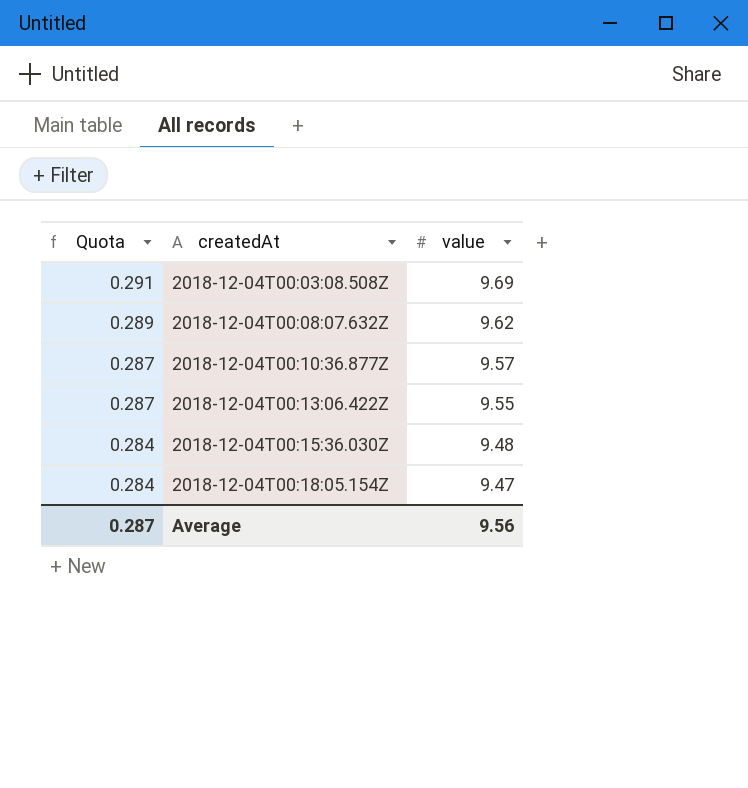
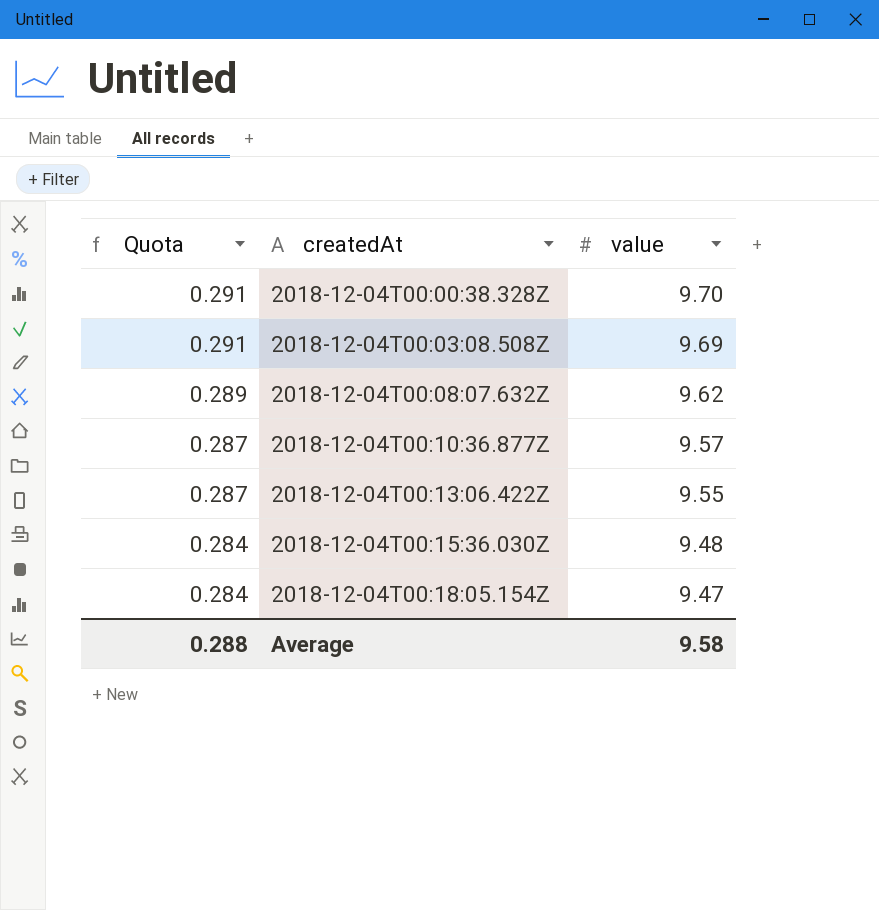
row 2018-12-04T00:00:38.328Z: none -> 0.291 | 9.70
Average | Quota: 0.287 -> 0.288
Average | value: 9.56 -> 9.58

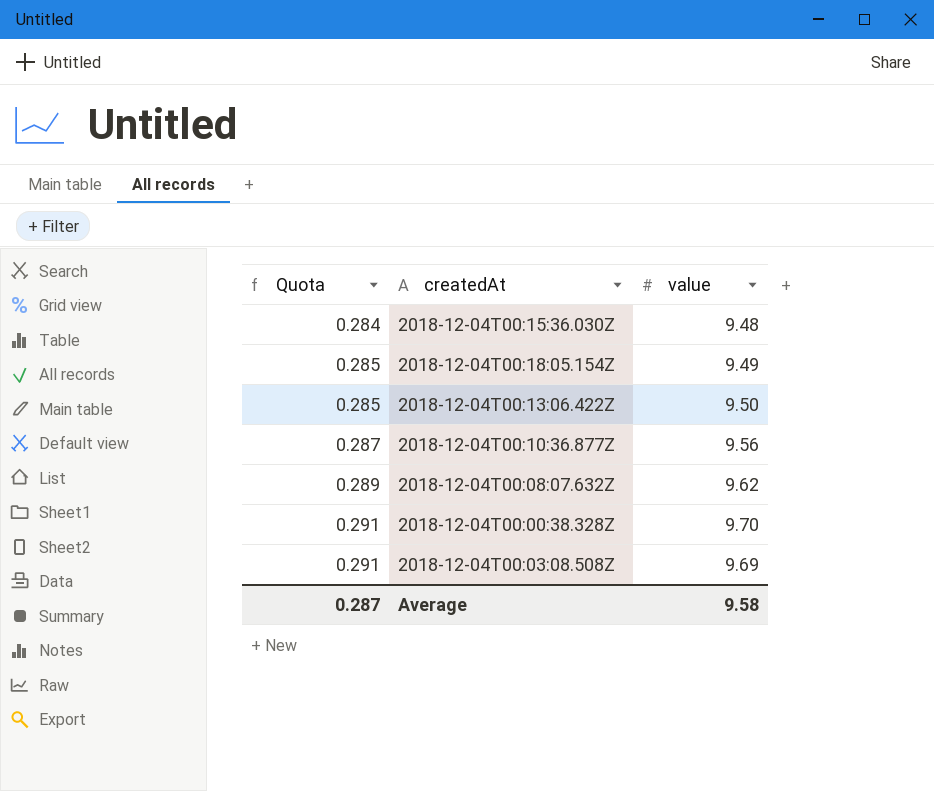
row order: Quota descending -> Quota ascending
2018-12-04T00:18:05.154Z | Quota: 0.284 -> 0.285
2018-12-04T00:18:05.154Z | value: 9.47 -> 9.49
2018-12-04T00:13:06.422Z | Quota: 0.287 -> 0.285
2018-12-04T00:13:06.422Z | value: 9.55 -> 9.50
2018-12-04T00:10:36.877Z | value: 9.57 -> 9.56
Average | Quota: 0.288 -> 0.287

